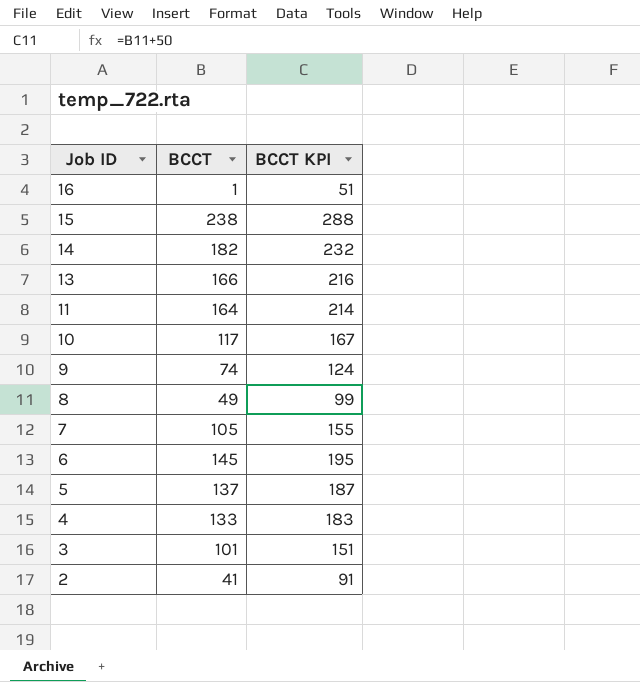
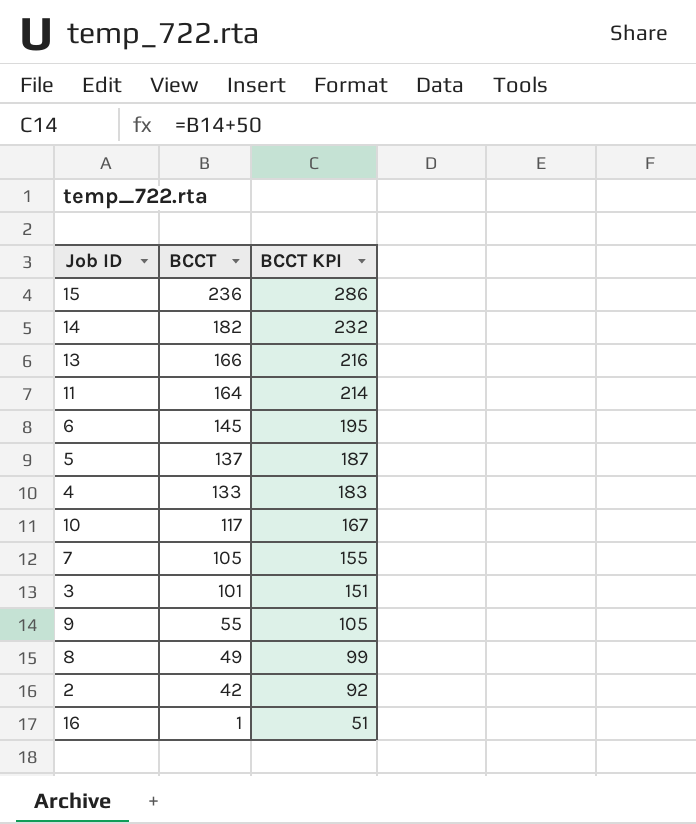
row order: Job ID descending -> BCCT descending
15 | BCCT: 238 -> 236
15 | BCCT KPI: 288 -> 286
9 | BCCT: 74 -> 55
9 | BCCT KPI: 124 -> 105
2 | BCCT: 41 -> 42
2 | BCCT KPI: 91 -> 92

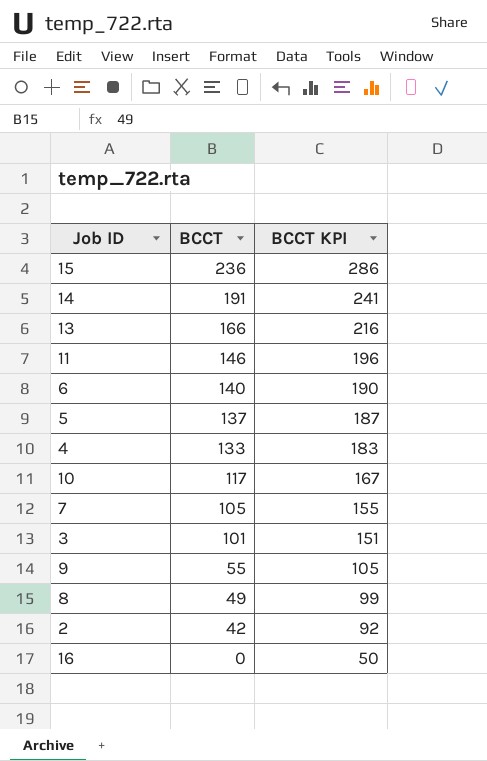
14 | BCCT: 182 -> 191
14 | BCCT KPI: 232 -> 241
11 | BCCT: 164 -> 146
11 | BCCT KPI: 214 -> 196
6 | BCCT: 145 -> 140
6 | BCCT KPI: 195 -> 190
16 | BCCT: 1 -> 0
16 | BCCT KPI: 51 -> 50

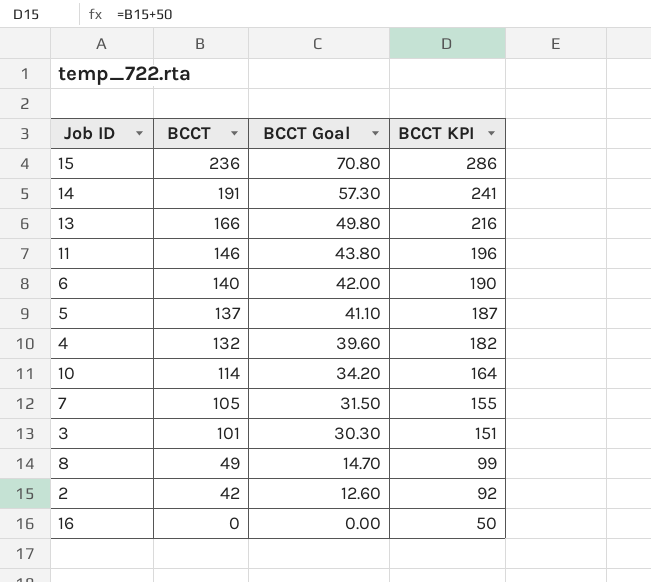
column BCCT Goal | formula: none -> [BCCT] * 0.3
row 9: 55 | 105 -> none
4 | BCCT: 133 -> 132
4 | BCCT KPI: 183 -> 182
10 | BCCT: 117 -> 114
10 | BCCT KPI: 167 -> 164

